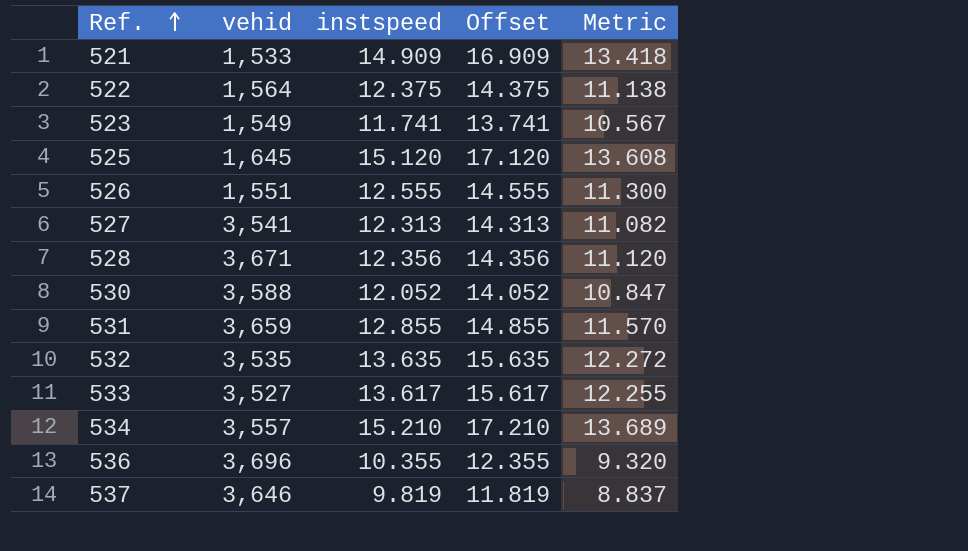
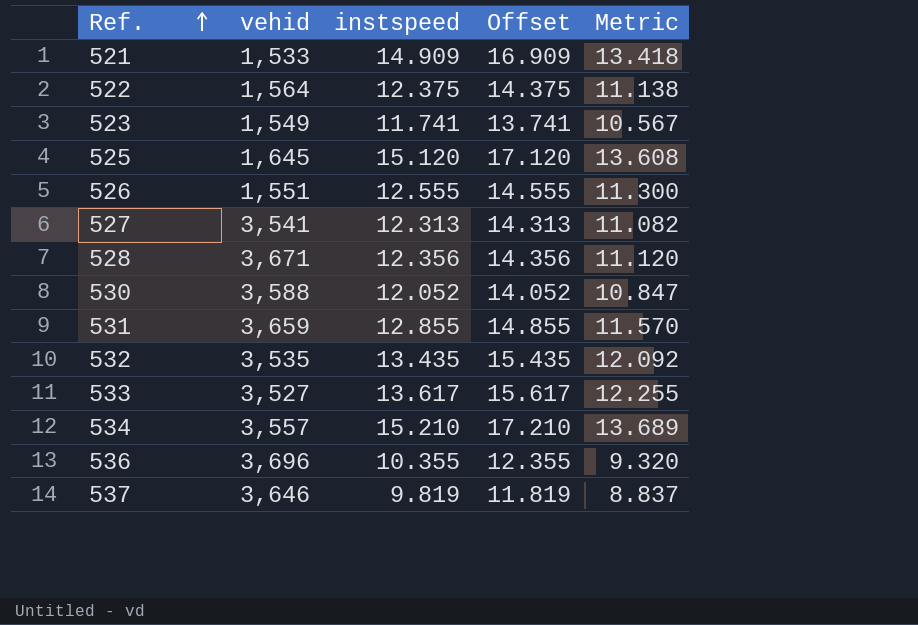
532 | instspeed: 13.635 -> 13.435
532 | Offset: 15.635 -> 15.435
532 | Metric: 12.272 -> 12.092

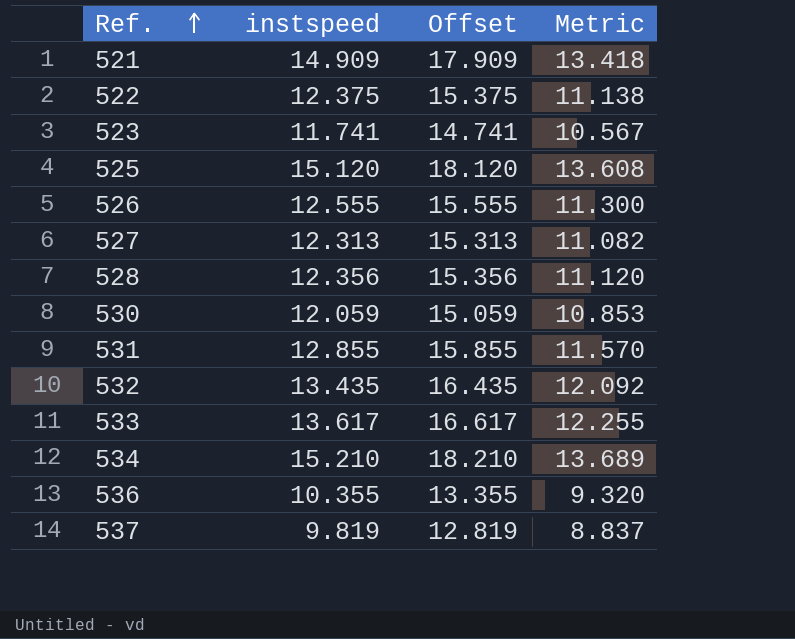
column vehid | position: 2 -> none
column Offset | formula: [instspeed] + 2 -> [instspeed] + 3
530 | instspeed: 12.052 -> 12.059
530 | Metric: 10.847 -> 10.853

